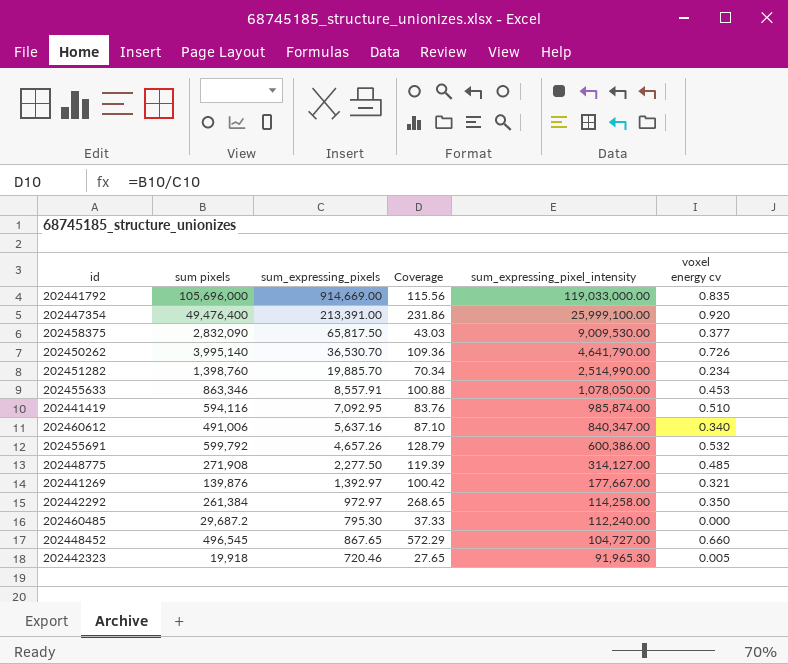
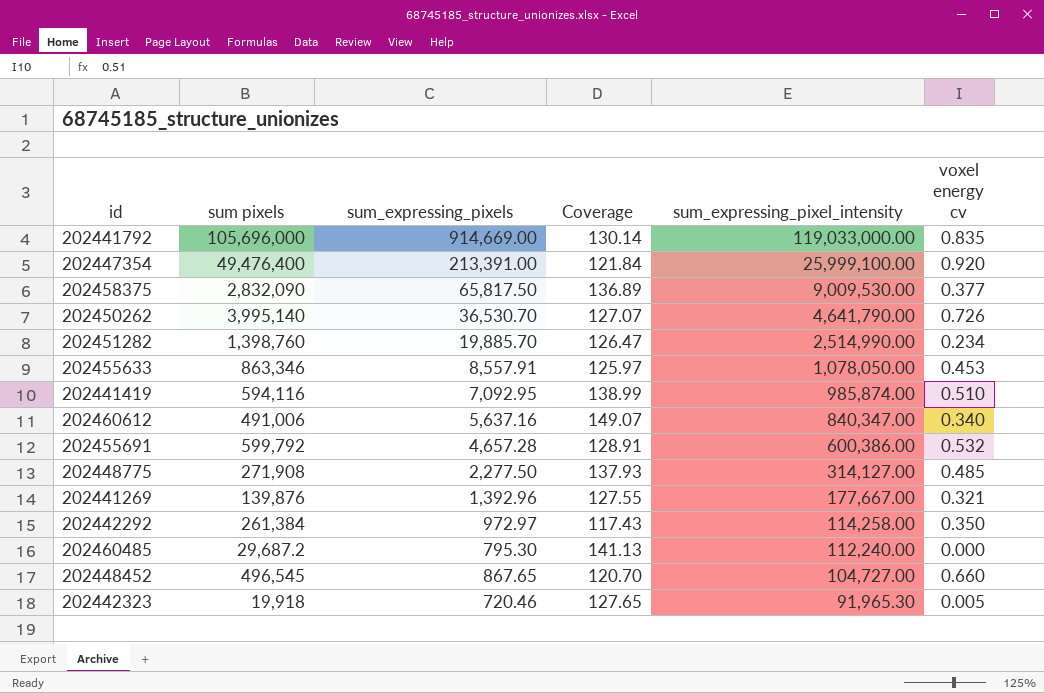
column Coverage | formula: [sum pixels] / [sum_expressing_pixels] -> [sum_expressing_pixel_intensity] / [sum_expressing_pixels]
202455691 | sum_expressing_pixels: 4,657.26 -> 4,657.28
202441269 | sum_expressing_pixels: 1,392.97 -> 1,392.96

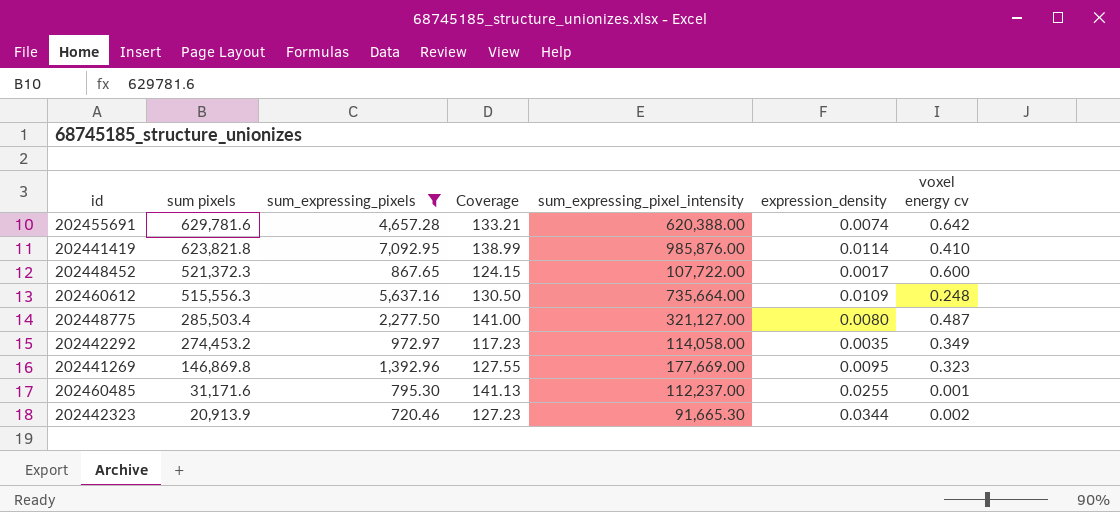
filter: none -> sum_expressing_pixels <= 7,092.95
row order: sum_expressing_pixel_intensity descending -> sum pixels descending
column expression_density | formula: none -> [sum_expressing_pixels] / [sum pixels]
202455691 | sum pixels: 599,792 -> 629,781.6
202455691 | Coverage: 128.91 -> 133.21
202455691 | sum_expressing_pixel_intensity: 600,386.00 -> 620,388.00
202455691 | voxel energy cv: 0.532 -> 0.642
202441419 | sum pixels: 594,116 -> 623,821.8
202441419 | sum_expressing_pixel_intensity: 985,874.00 -> 985,876.00
202441419 | voxel energy cv: 0.510 -> 0.410
202448452 | sum pixels: 496,545 -> 521,372.3
202448452 | Coverage: 120.70 -> 124.15
202448452 | sum_expressing_pixel_intensity: 104,727.00 -> 107,722.00
202448452 | voxel energy cv: 0.660 -> 0.600
202460612 | sum pixels: 491,006 -> 515,556.3
202460612 | Coverage: 149.07 -> 130.50
202460612 | sum_expressing_pixel_intensity: 840,347.00 -> 735,664.00
202460612 | voxel energy cv: 0.340 -> 0.248
202448775 | sum pixels: 271,908 -> 285,503.4
202448775 | Coverage: 137.93 -> 141.00
202448775 | sum_expressing_pixel_intensity: 314,127.00 -> 321,127.00
202448775 | voxel energy cv: 0.485 -> 0.487
202442292 | sum pixels: 261,384 -> 274,453.2
202442292 | Coverage: 117.43 -> 117.23
202442292 | sum_expressing_pixel_intensity: 114,258.00 -> 114,058.00
202442292 | voxel energy cv: 0.350 -> 0.349
202441269 | sum pixels: 139,876 -> 146,869.8
202441269 | sum_expressing_pixel_intensity: 177,667.00 -> 177,669.00
202441269 | voxel energy cv: 0.321 -> 0.323
202460485 | sum pixels: 29,687.2 -> 31,171.6
202460485 | sum_expressing_pixel_intensity: 112,240.00 -> 112,237.00
202460485 | voxel energy cv: 0.000 -> 0.001
202442323 | sum pixels: 19,918 -> 20,913.9
202442323 | Coverage: 127.65 -> 127.23
202442323 | sum_expressing_pixel_intensity: 91,965.30 -> 91,665.30
202442323 | voxel energy cv: 0.005 -> 0.002

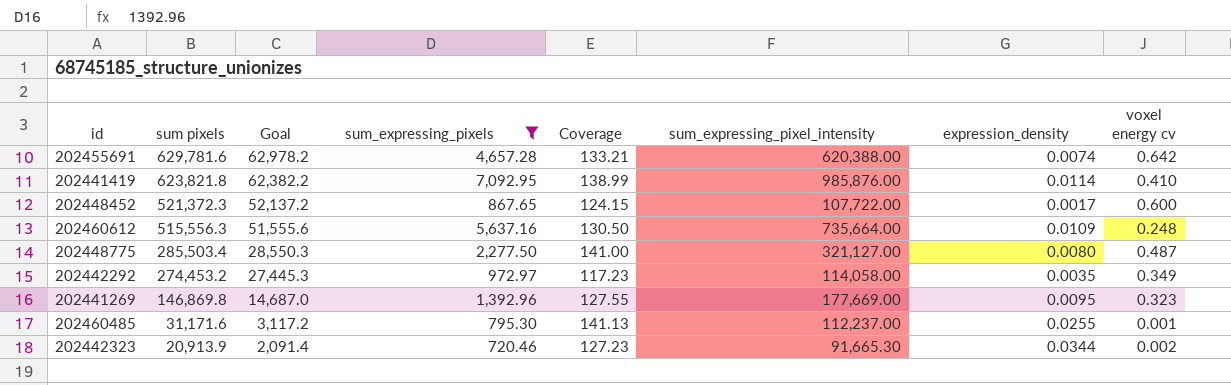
column Goal | formula: none -> [sum pixels] * 0.1

